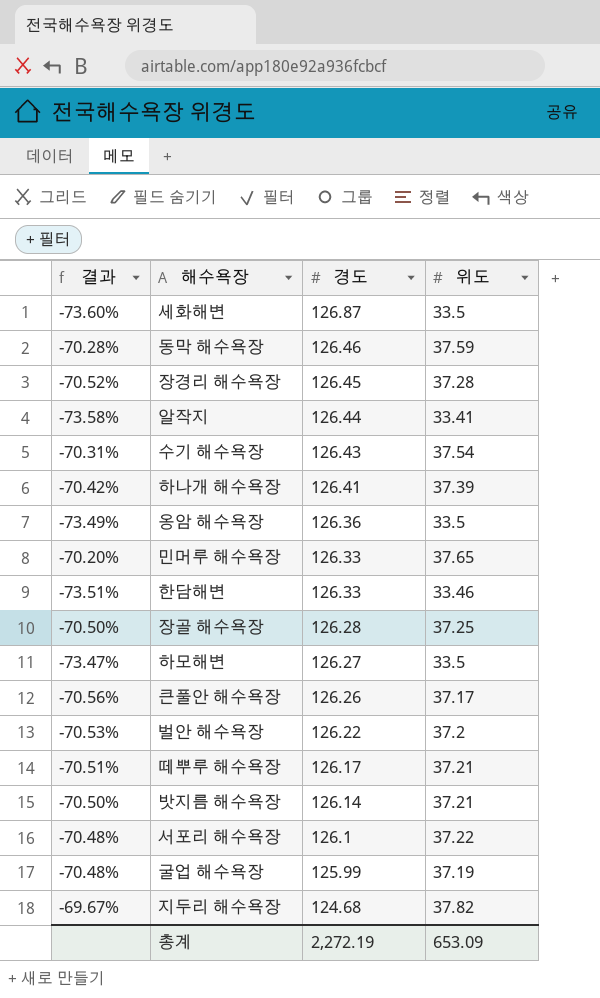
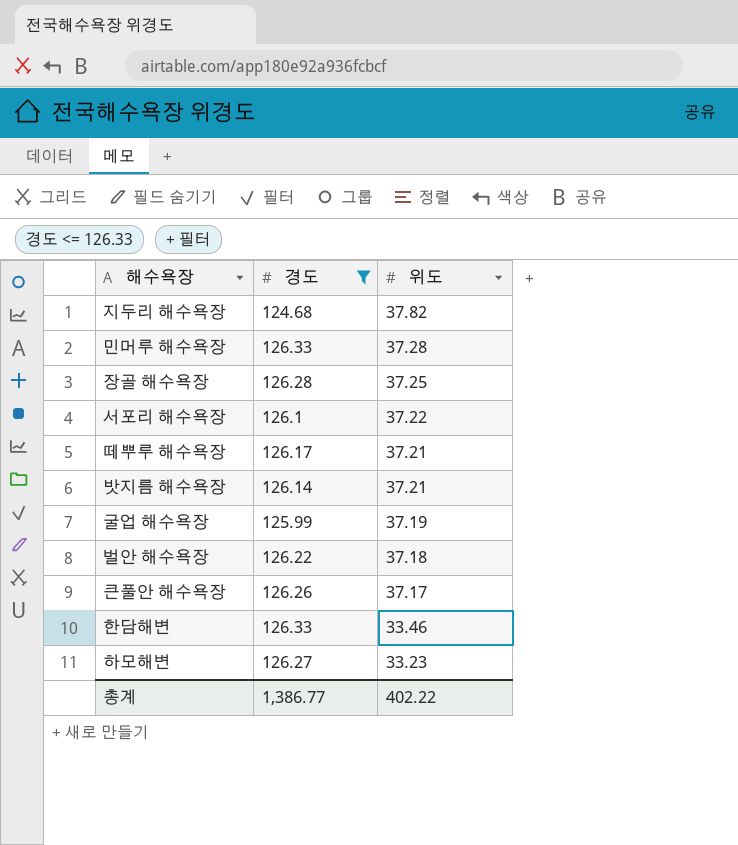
filter: none -> 경도 <= 126.33
row order: 경도 descending -> 위도 descending
column 결과 | formula: ([위도] - [경도]) / [경도] -> none
민머루 해수욕장 | 위도: 37.65 -> 37.28
벌안 해수욕장 | 위도: 37.2 -> 37.18
하모해변 | 위도: 33.5 -> 33.23
총계 | 경도: 2,272.19 -> 1,386.77
총계 | 위도: 653.09 -> 402.22

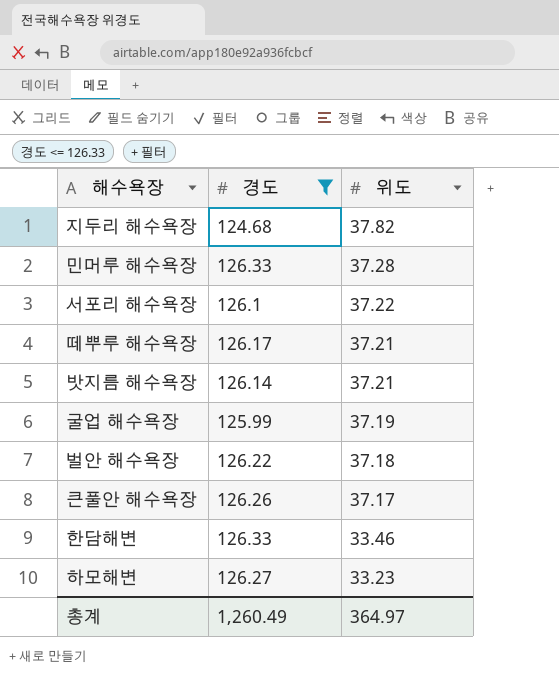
row 장골 해수욕장: 126.28 | 37.25 -> none
총계 | 경도: 1,386.77 -> 1,260.49
총계 | 위도: 402.22 -> 364.97

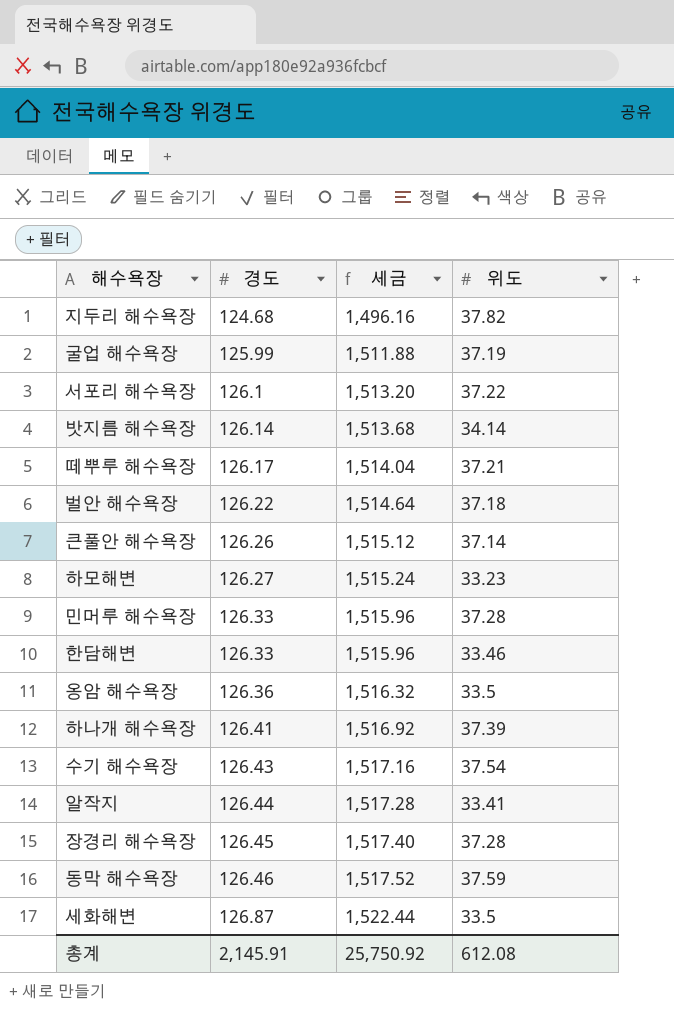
filter: 경도 <= 126.33 -> none
row order: 위도 descending -> 경도 ascending
column 세금 | formula: none -> [경도] * 12
밧지름 해수욕장 | 위도: 37.21 -> 34.14
큰풀안 해수욕장 | 위도: 37.17 -> 37.14
총계 | 경도: 1,260.49 -> 2,145.91
총계 | 위도: 364.97 -> 612.08

